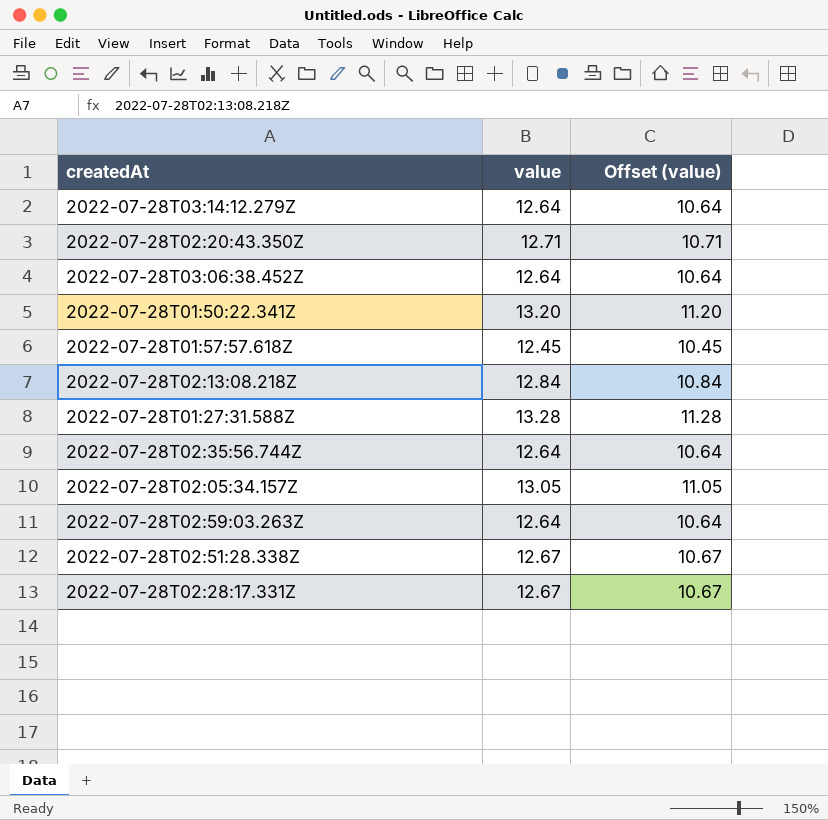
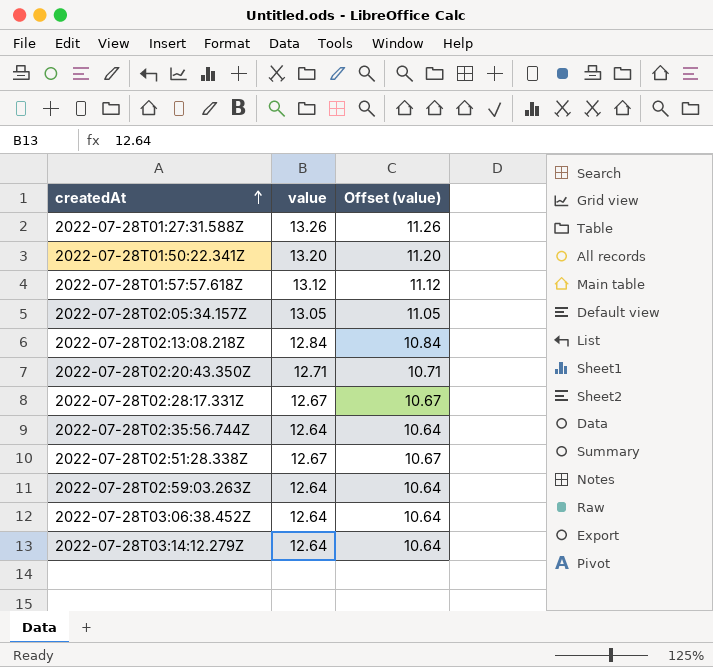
row order: none -> createdAt ascending
2022-07-28T01:27:31.588Z | value: 13.28 -> 13.26
2022-07-28T01:27:31.588Z | Offset (value): 11.28 -> 11.26
2022-07-28T01:57:57.618Z | value: 12.45 -> 13.12
2022-07-28T01:57:57.618Z | Offset (value): 10.45 -> 11.12

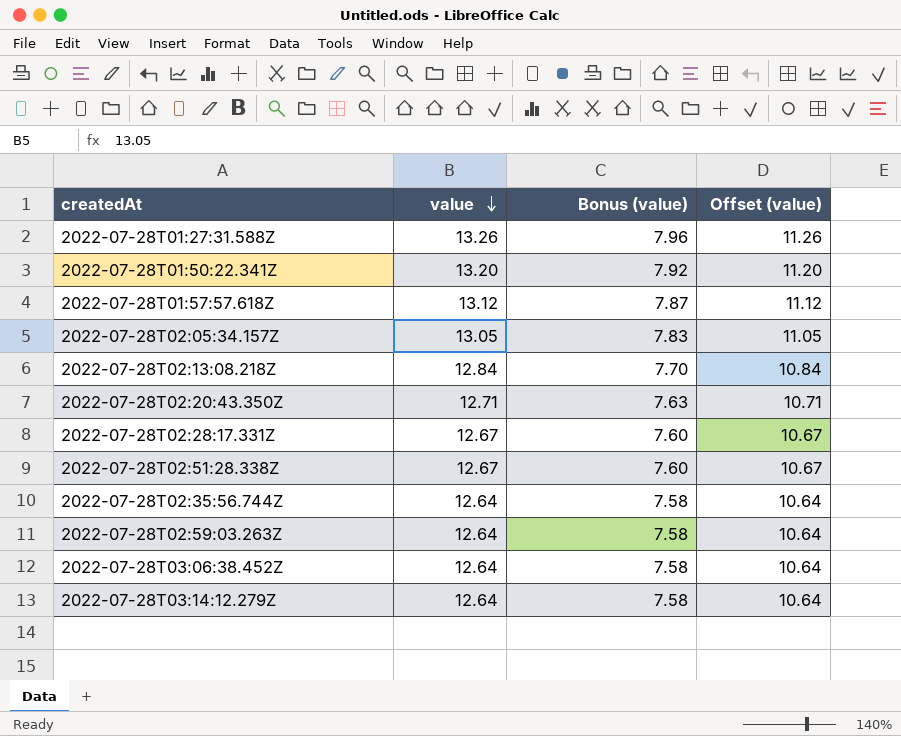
row order: createdAt ascending -> value descending
column Bonus (value) | formula: none -> [value] * 0.6

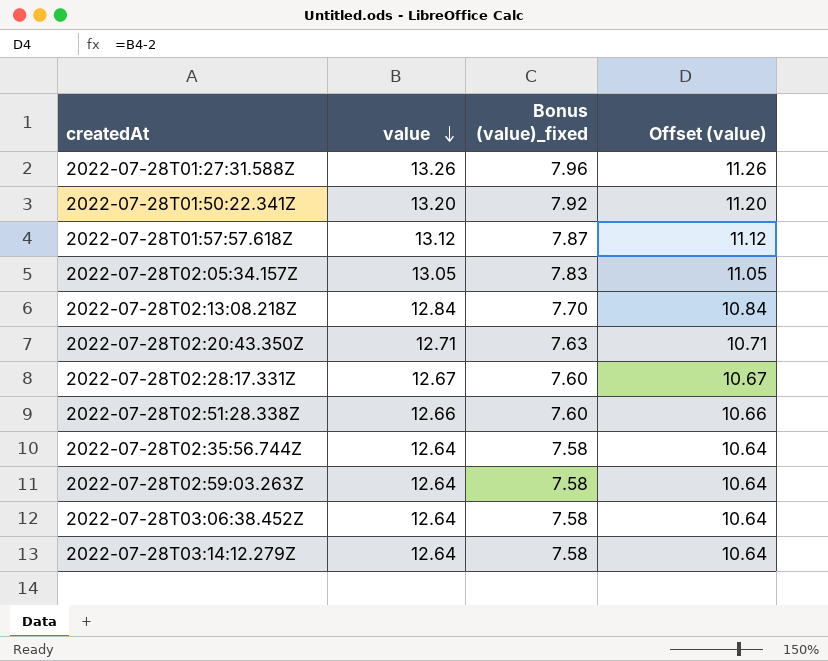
column name: Bonus (value) -> Bonus (value)_fixed
2022-07-28T02:51:28.338Z | value: 12.67 -> 12.66
2022-07-28T02:51:28.338Z | Offset (value): 10.67 -> 10.66

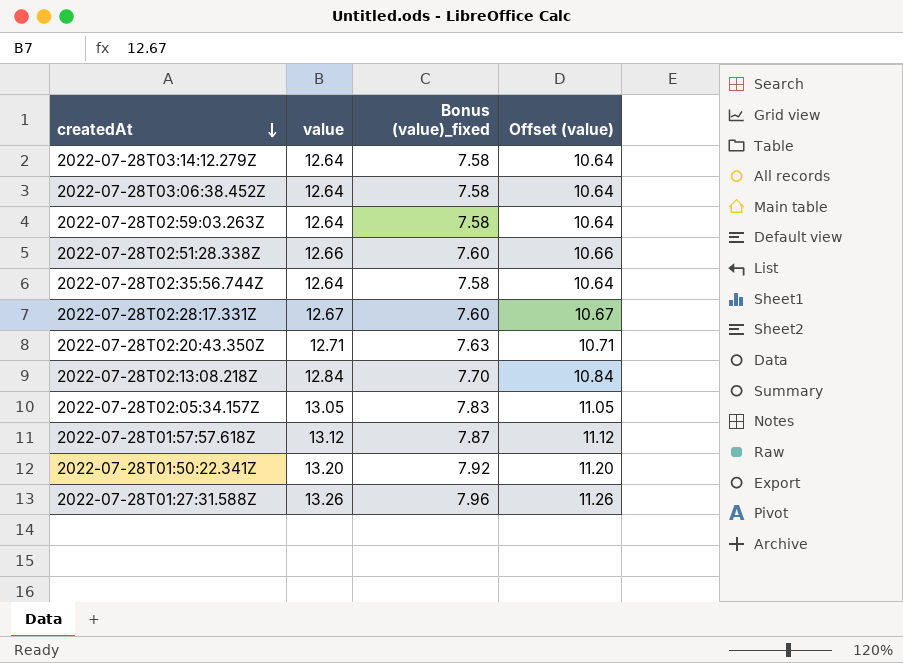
row order: value descending -> createdAt descending

